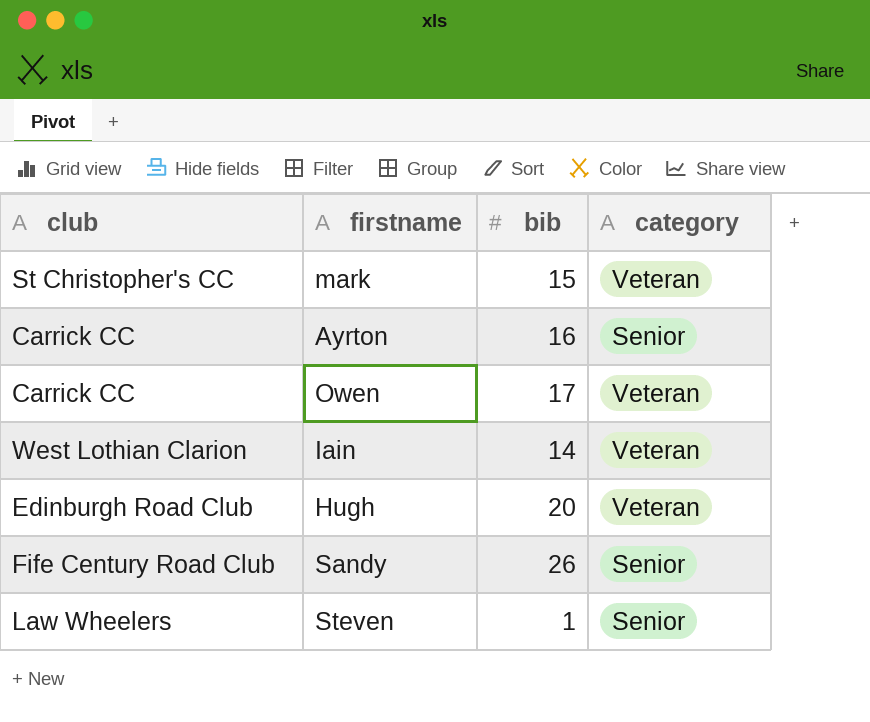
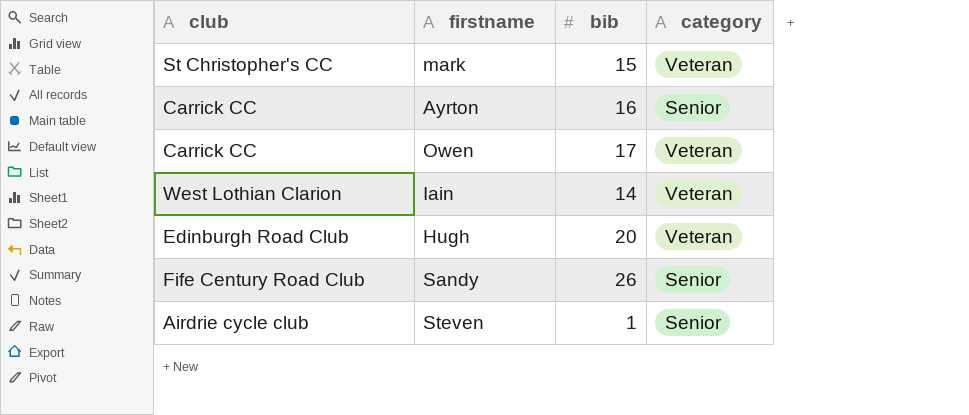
Steven | club: Law Wheelers -> Airdrie cycle club

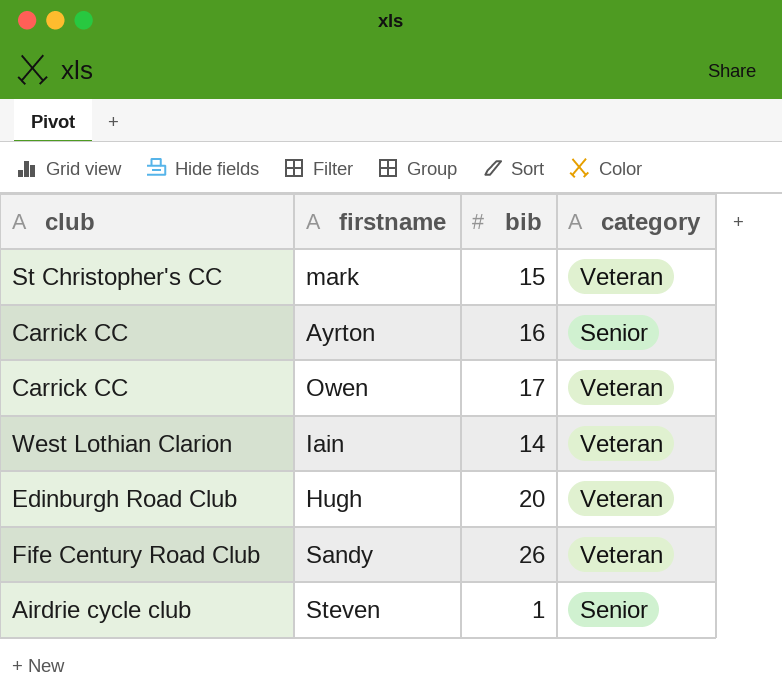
Sandy | category: Senior -> Veteran

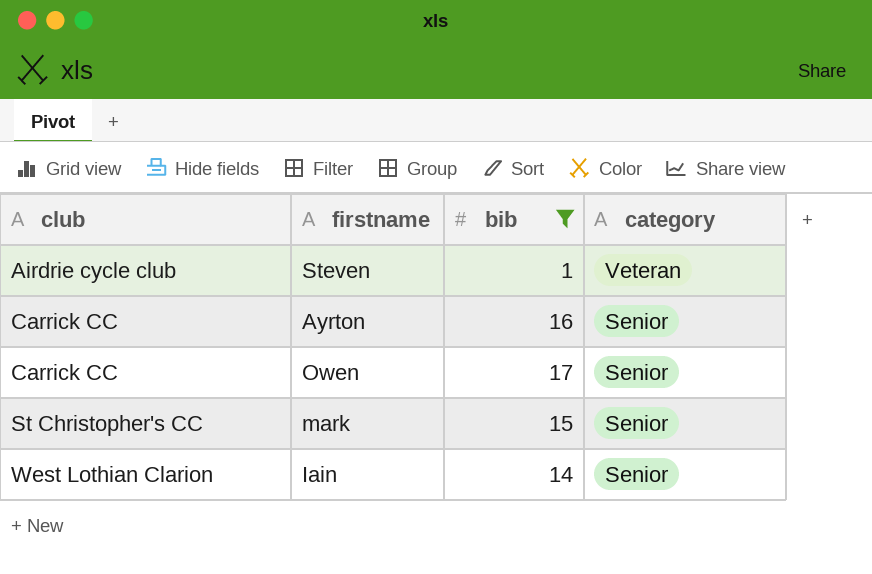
filter: none -> bib <= 17
row order: none -> club ascending
Steven | category: Senior -> Veteran
Owen | category: Veteran -> Senior
mark | category: Veteran -> Senior
Iain | category: Veteran -> Senior

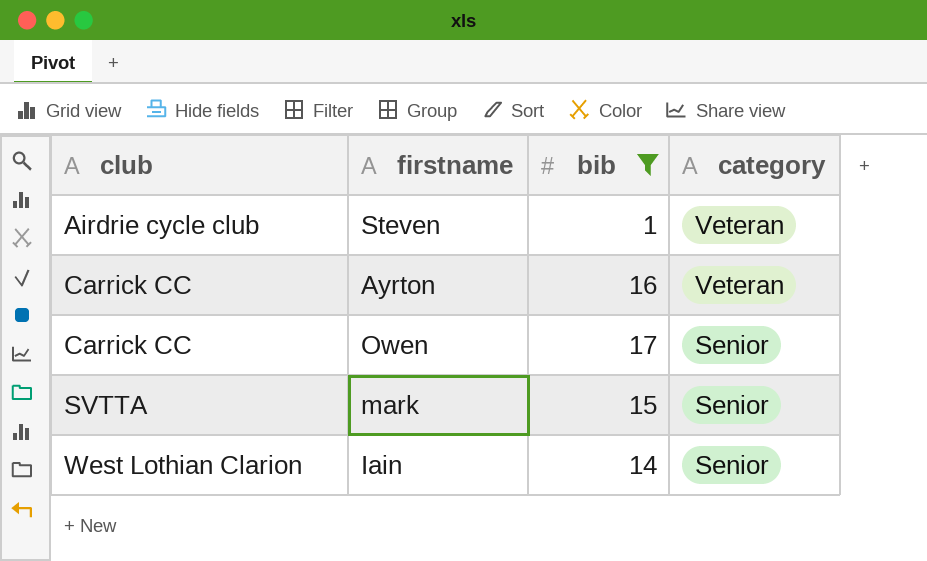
Ayrton | category: Senior -> Veteran
mark | club: St Christopher's CC -> SVTTA

